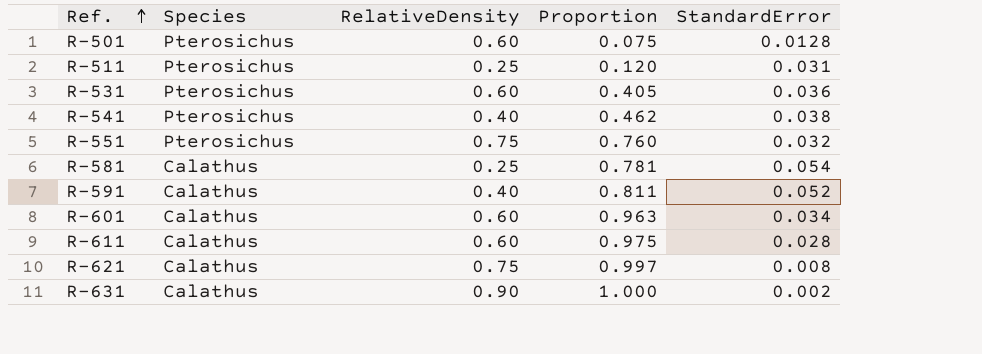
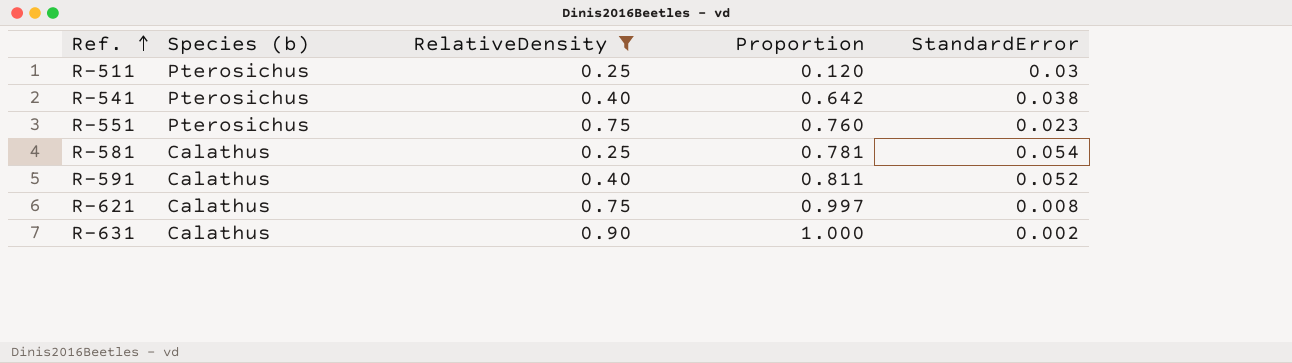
filter: none -> RelativeDensity != 0.60
column name: Species -> Species (b)
R-511 | StandardError: 0.031 -> 0.03
R-541 | Proportion: 0.462 -> 0.642
R-551 | StandardError: 0.032 -> 0.023

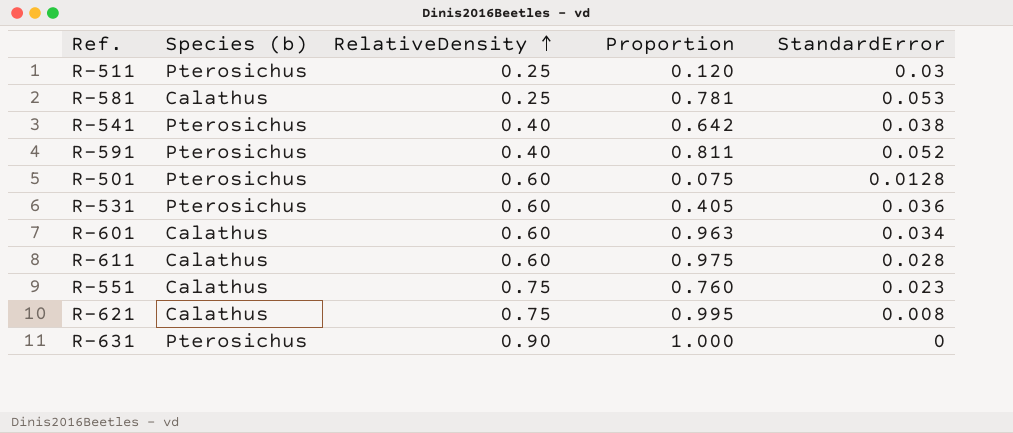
filter: RelativeDensity != 0.60 -> none
row order: Ref. ascending -> RelativeDensity ascending
R-581 | StandardError: 0.054 -> 0.053
R-591 | Species (b): Calathus -> Pterosichus
R-551 | Species (b): Pterosichus -> Calathus
R-621 | Proportion: 0.997 -> 0.995
R-631 | Species (b): Calathus -> Pterosichus
R-631 | StandardError: 0.002 -> 0

